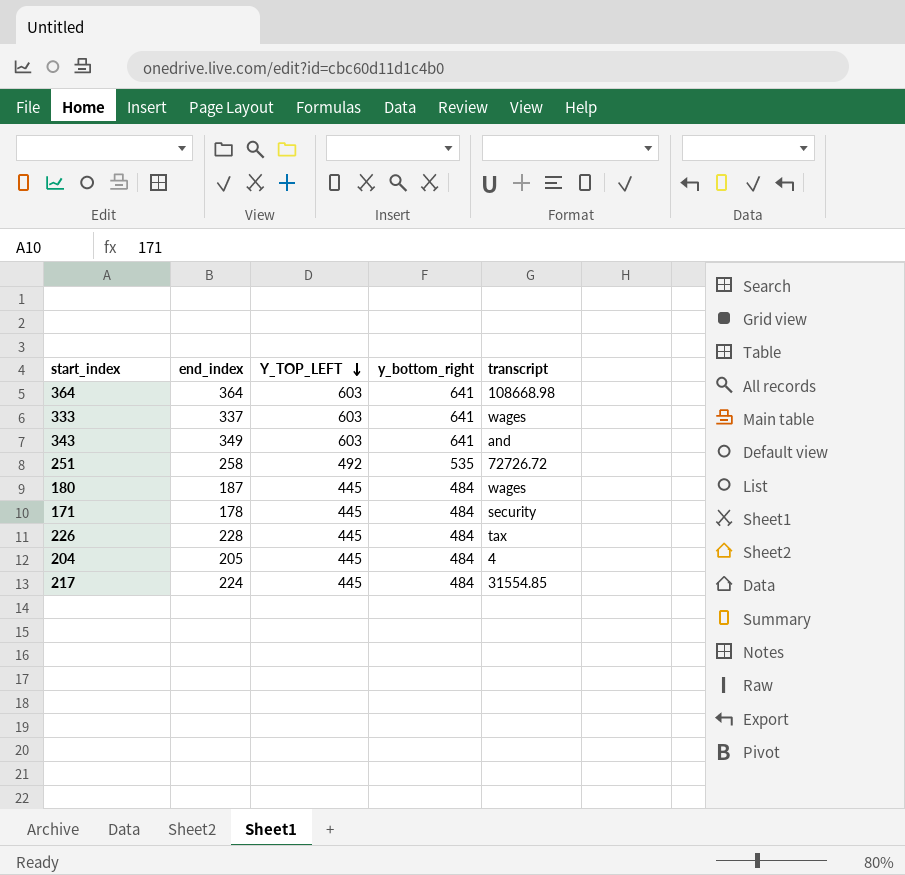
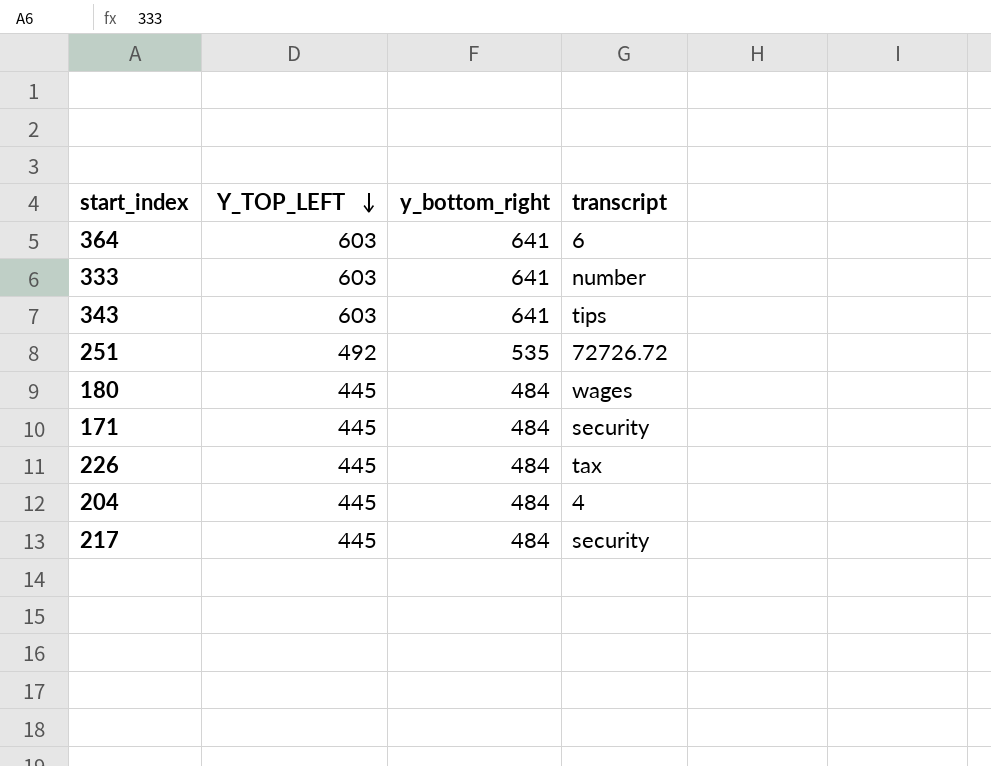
column end_index | position: 2 -> none
364 | transcript: 108668.98 -> 6
333 | transcript: wages -> number
343 | transcript: and -> tips
217 | transcript: 31554.85 -> security

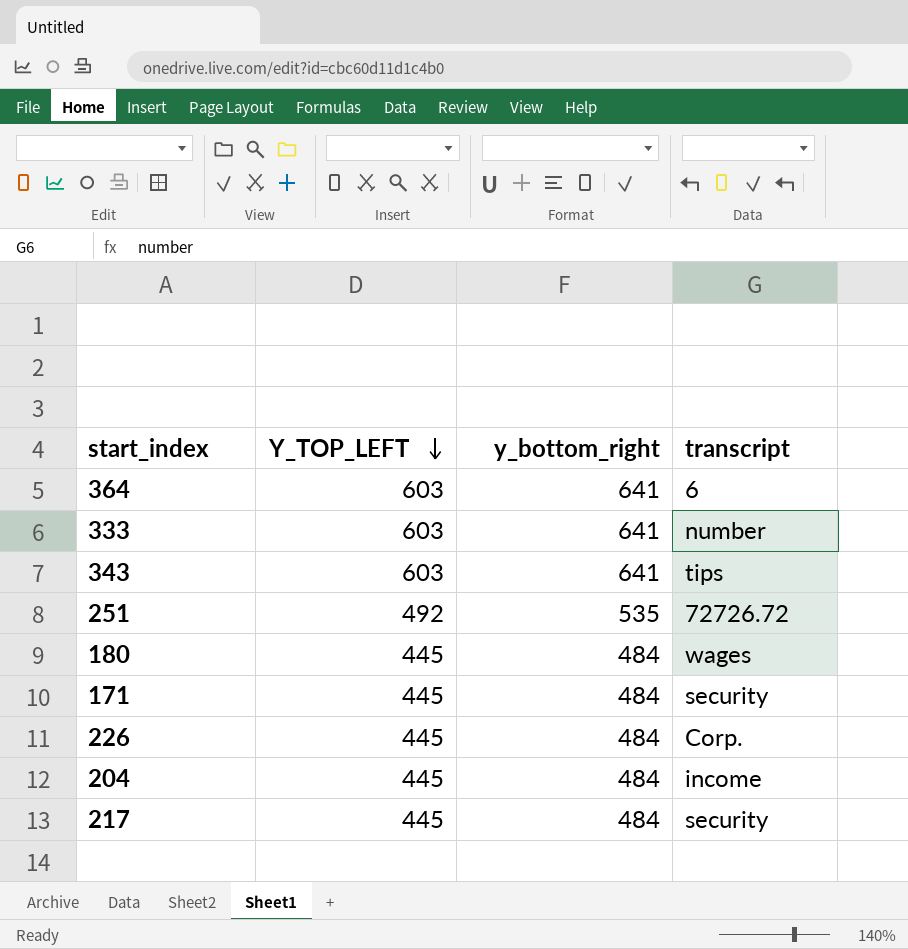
226 | transcript: tax -> Corp.
204 | transcript: 4 -> income

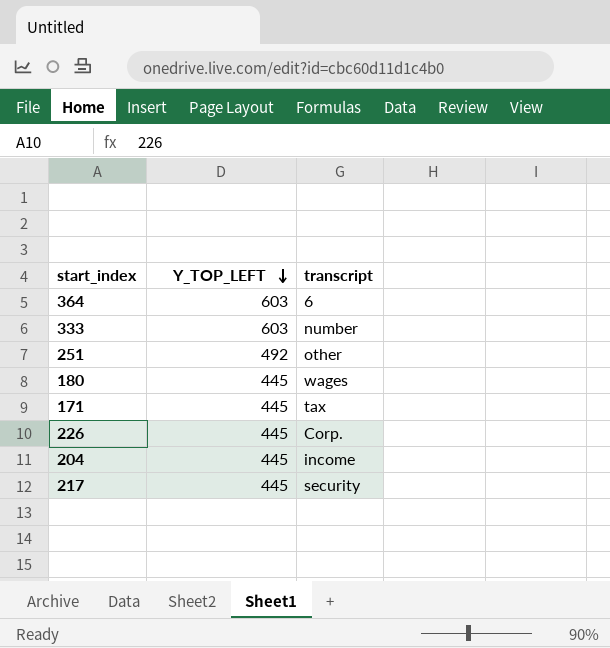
column y_bottom_right | position: 3 -> none
row 343: 603 | 641 | tips -> none
251 | transcript: 72726.72 -> other
171 | transcript: security -> tax

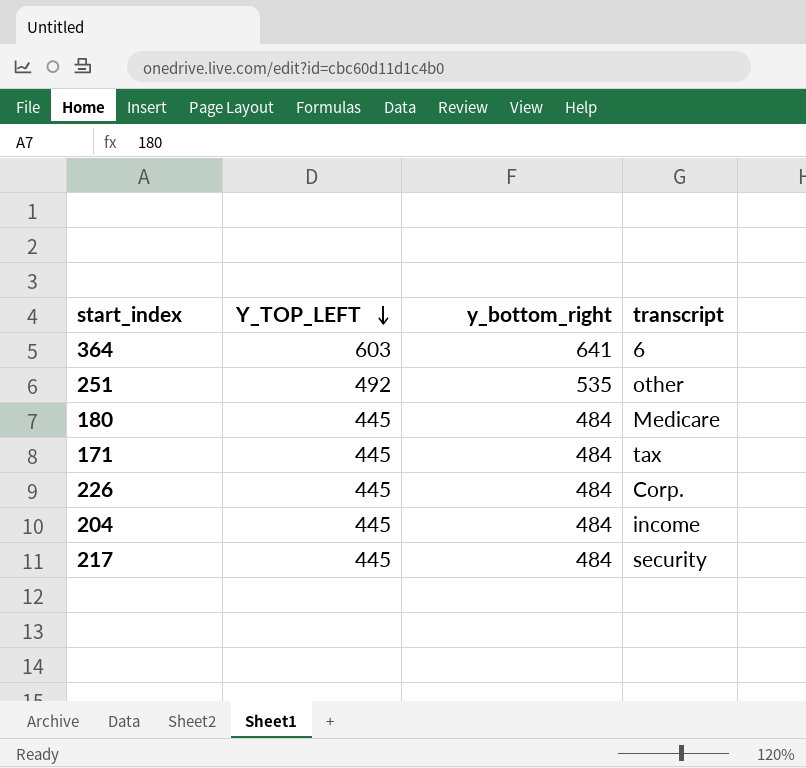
column y_bottom_right | position: none -> 3
row 333: 603 | number -> none
180 | transcript: wages -> Medicare

